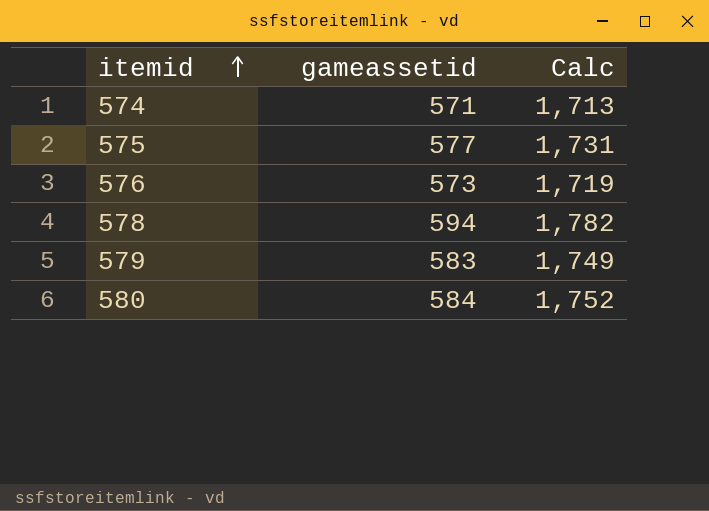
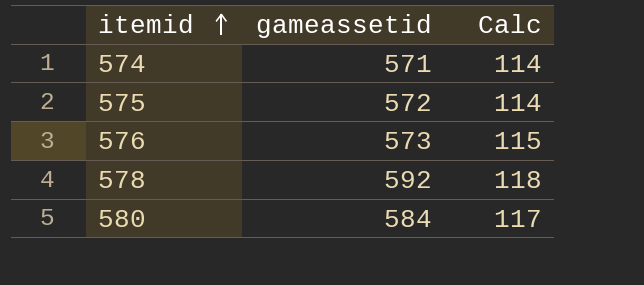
column Calc | formula: [gameassetid] * 3 -> [gameassetid] * 0.2
row 579: 583 | 1,749 -> none
575 | gameassetid: 577 -> 572
578 | gameassetid: 594 -> 592

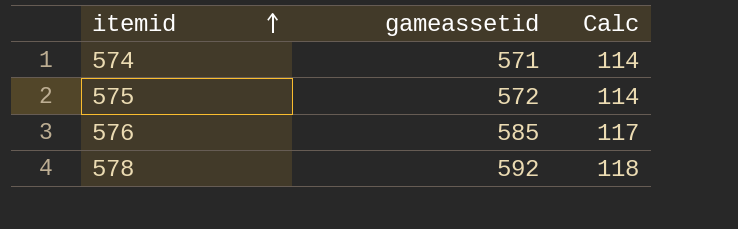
row 580: 584 | 117 -> none
576 | gameassetid: 573 -> 585
576 | Calc: 115 -> 117

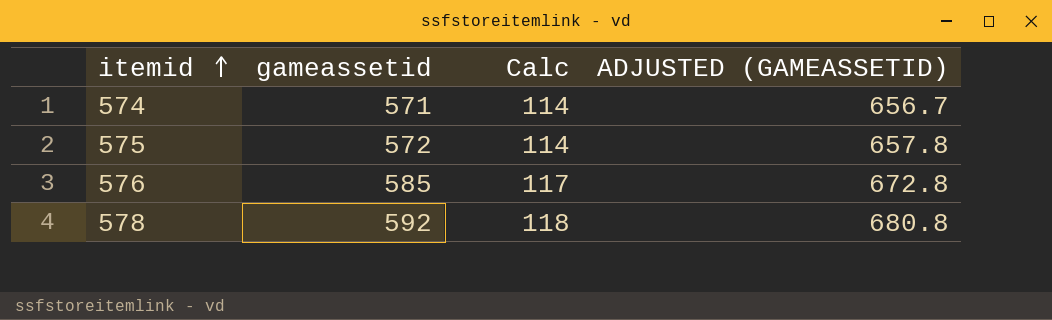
column ADJUSTED (GAMEASSETID) | formula: none -> [gameassetid] * 1.15

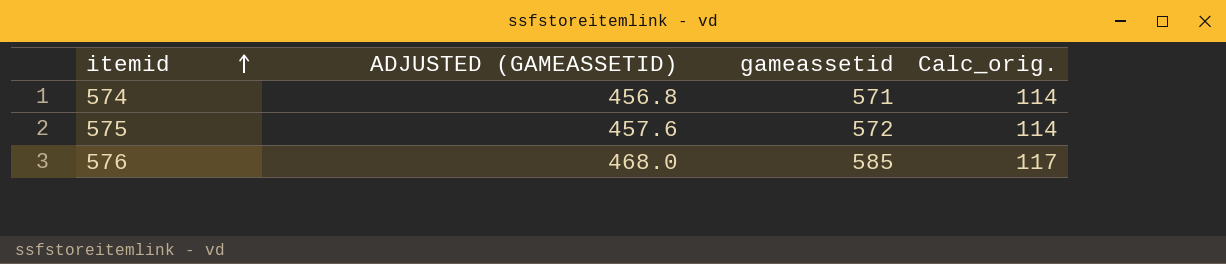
column ADJUSTED (GAMEASSETID) | formula: [gameassetid] * 1.15 -> [gameassetid] * 0.8
column ADJUSTED (GAMEASSETID) | position: 4 -> 2
column name: Calc -> Calc_orig.
row 578: 592 | 118 | 680.8 -> none

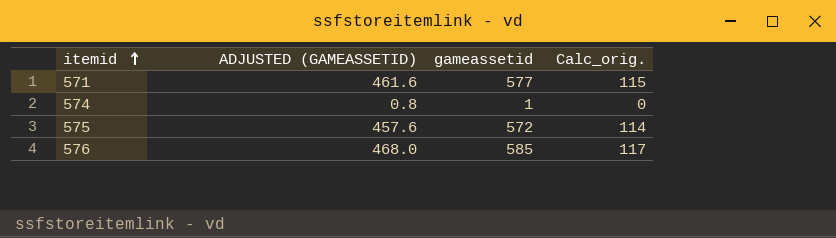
row 571: none -> 461.6 | 577 | 115
574 | ADJUSTED (GAMEASSETID): 456.8 -> 0.8
574 | gameassetid: 571 -> 1
574 | Calc_orig.: 114 -> 0

